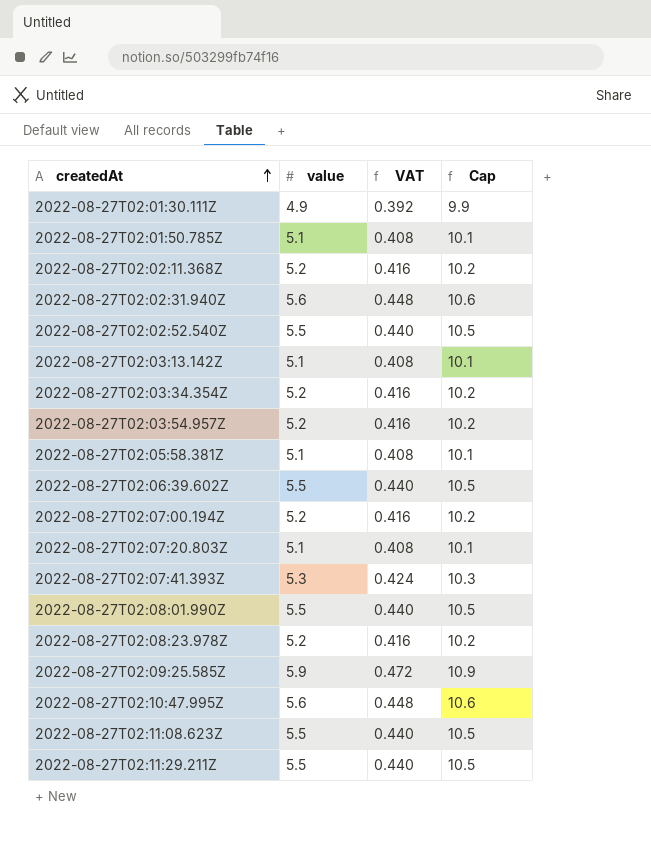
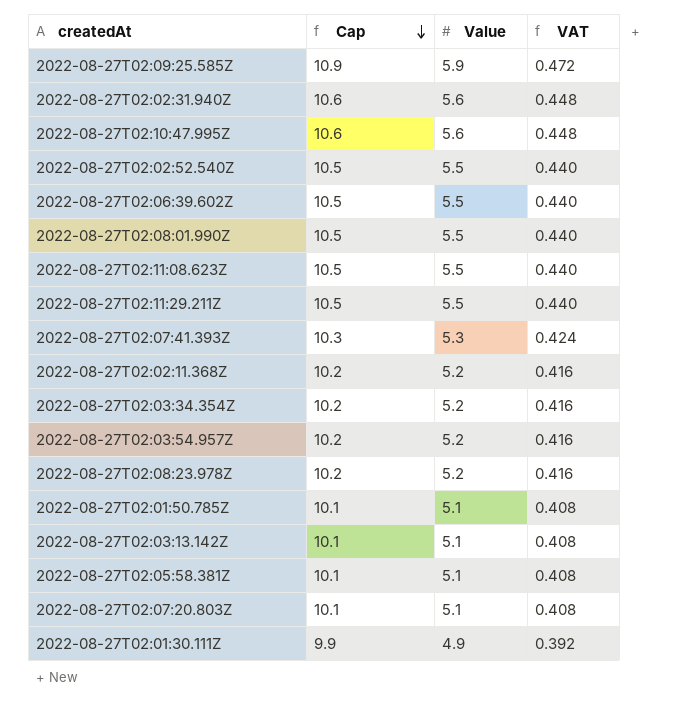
row order: createdAt ascending -> Cap descending
column Cap | position: 4 -> 2
column name: value -> Value
row 2022-08-27T02:07:00.194Z: 5.2 | 0.416 | 10.2 -> none

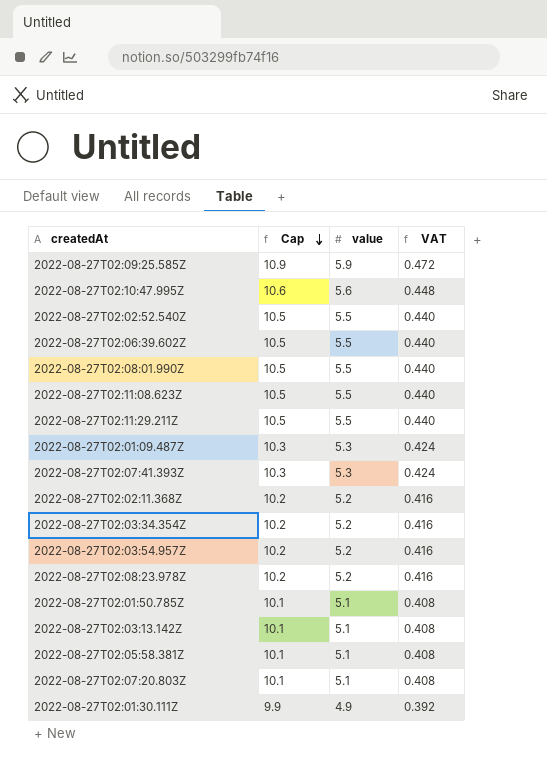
column name: Value -> value
row 2022-08-27T02:02:31.940Z: 10.6 | 5.6 | 0.448 -> none
row 2022-08-27T02:01:09.487Z: none -> 10.3 | 5.3 | 0.424

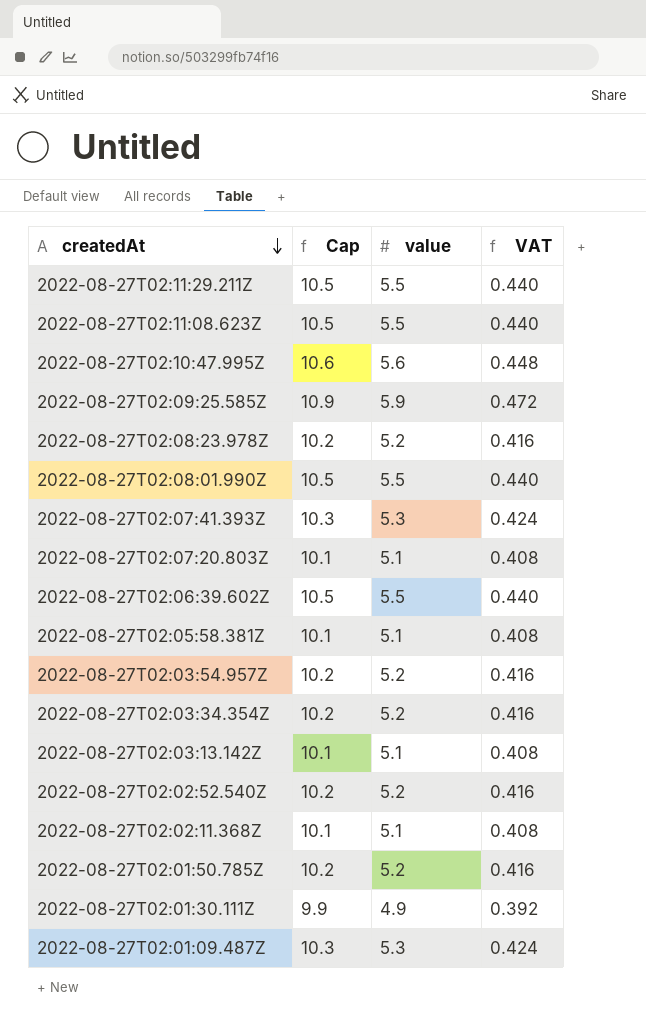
row order: Cap descending -> createdAt descending
2022-08-27T02:02:52.540Z | Cap: 10.5 -> 10.2
2022-08-27T02:02:52.540Z | value: 5.5 -> 5.2
2022-08-27T02:02:52.540Z | VAT: 0.440 -> 0.416
2022-08-27T02:02:11.368Z | Cap: 10.2 -> 10.1
2022-08-27T02:02:11.368Z | value: 5.2 -> 5.1
2022-08-27T02:02:11.368Z | VAT: 0.416 -> 0.408
2022-08-27T02:01:50.785Z | Cap: 10.1 -> 10.2
2022-08-27T02:01:50.785Z | value: 5.1 -> 5.2
2022-08-27T02:01:50.785Z | VAT: 0.408 -> 0.416

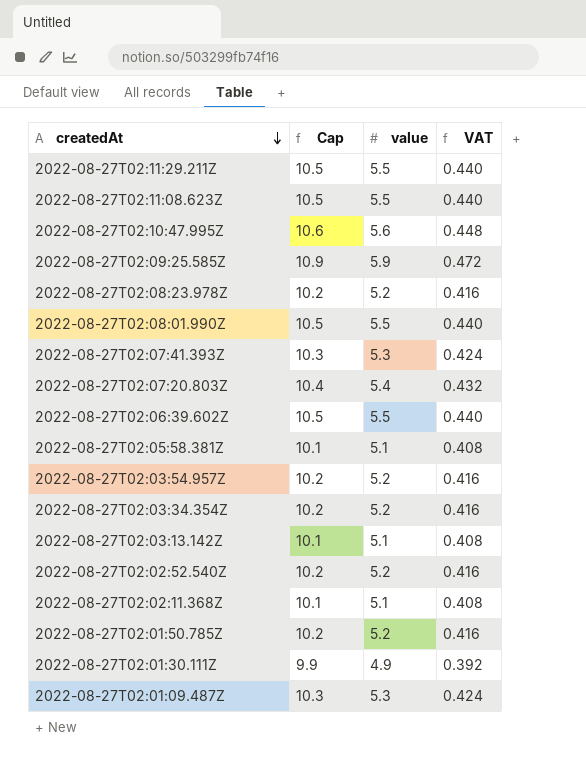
2022-08-27T02:07:20.803Z | Cap: 10.1 -> 10.4
2022-08-27T02:07:20.803Z | value: 5.1 -> 5.4
2022-08-27T02:07:20.803Z | VAT: 0.408 -> 0.432

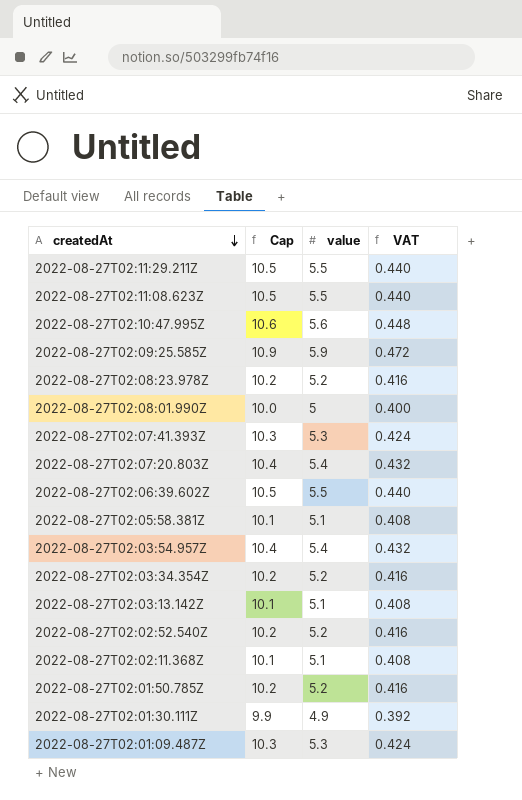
2022-08-27T02:08:01.990Z | Cap: 10.5 -> 10.0
2022-08-27T02:08:01.990Z | value: 5.5 -> 5
2022-08-27T02:08:01.990Z | VAT: 0.440 -> 0.400
2022-08-27T02:03:54.957Z | Cap: 10.2 -> 10.4
2022-08-27T02:03:54.957Z | value: 5.2 -> 5.4
2022-08-27T02:03:54.957Z | VAT: 0.416 -> 0.432

